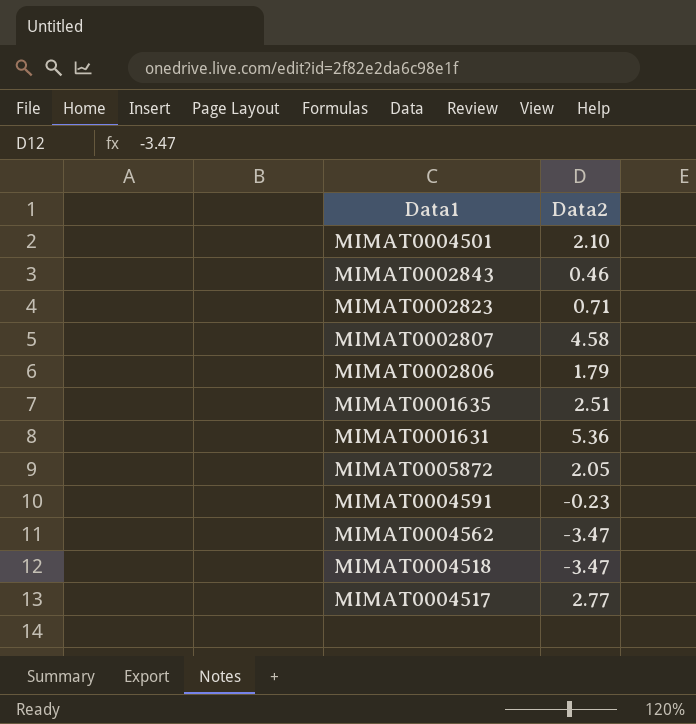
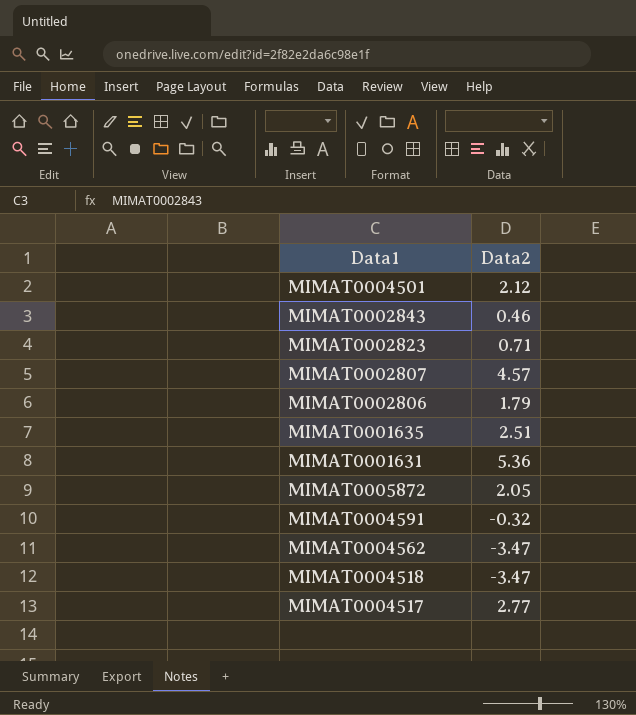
MIMAT0004501 | Data2: 2.10 -> 2.12
MIMAT0002807 | Data2: 4.58 -> 4.57
MIMAT0004591 | Data2: -0.23 -> -0.32

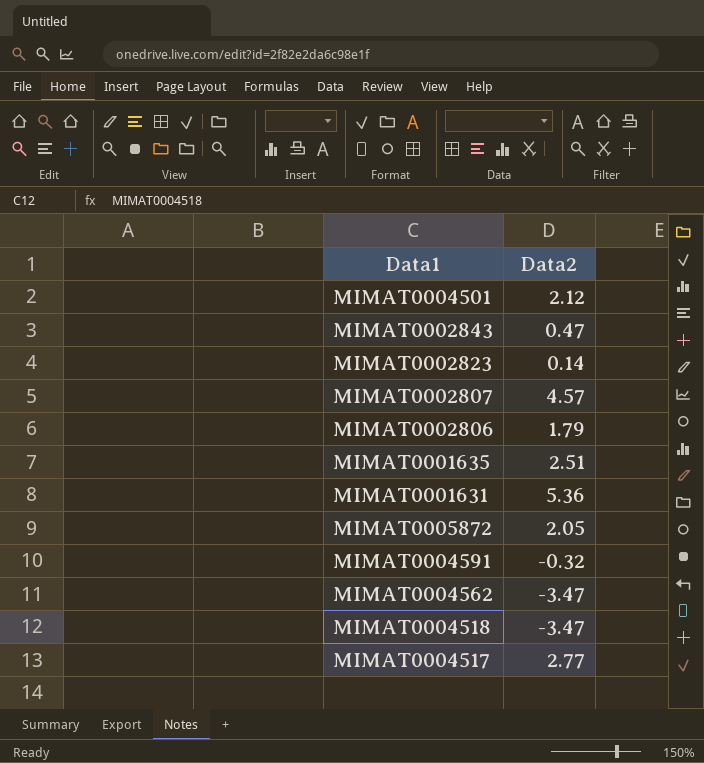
MIMAT0002843 | Data2: 0.46 -> 0.47
MIMAT0002823 | Data2: 0.71 -> 0.14

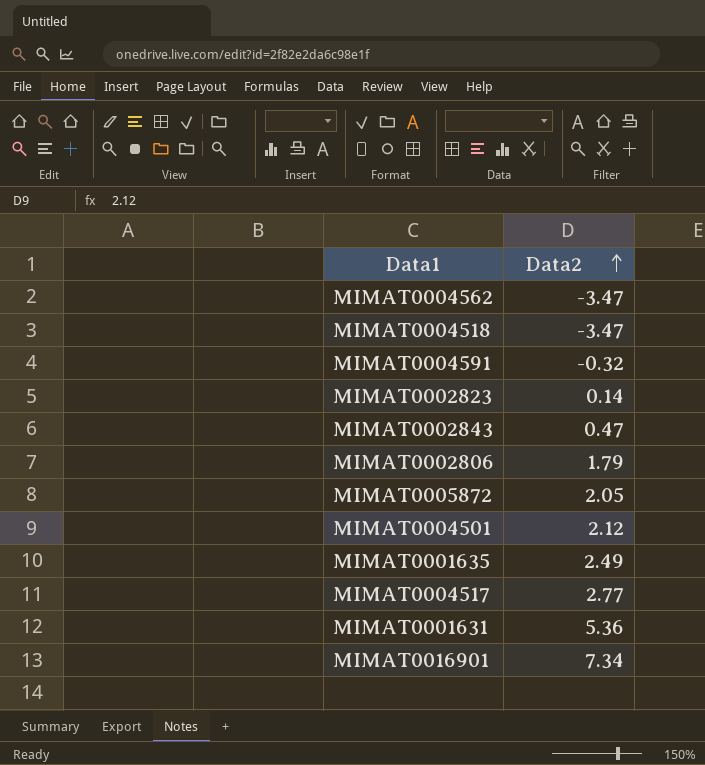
row order: none -> Data2 ascending
row MIMAT0002807: 4.57 -> none
MIMAT0001635 | Data2: 2.51 -> 2.49
row MIMAT0016901: none -> 7.34

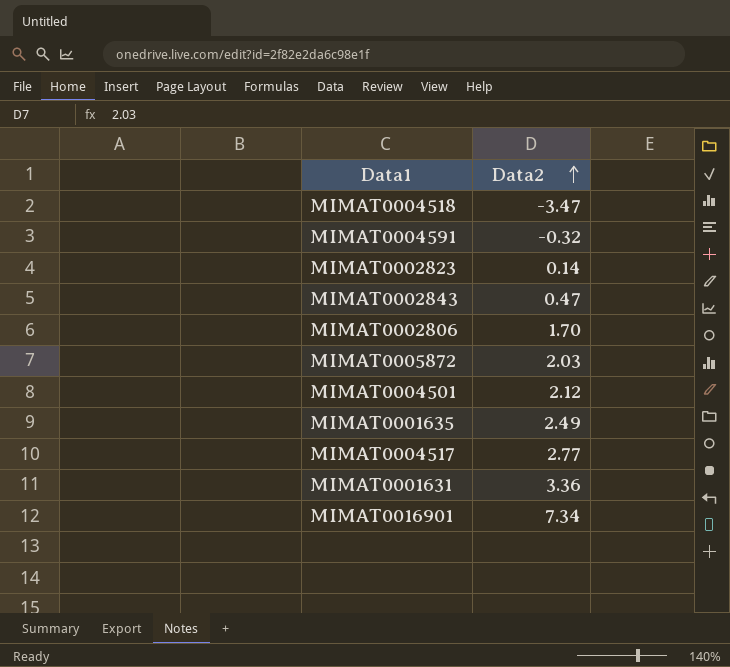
row MIMAT0004562: -3.47 -> none
MIMAT0002806 | Data2: 1.79 -> 1.70
MIMAT0005872 | Data2: 2.05 -> 2.03
MIMAT0001631 | Data2: 5.36 -> 3.36

